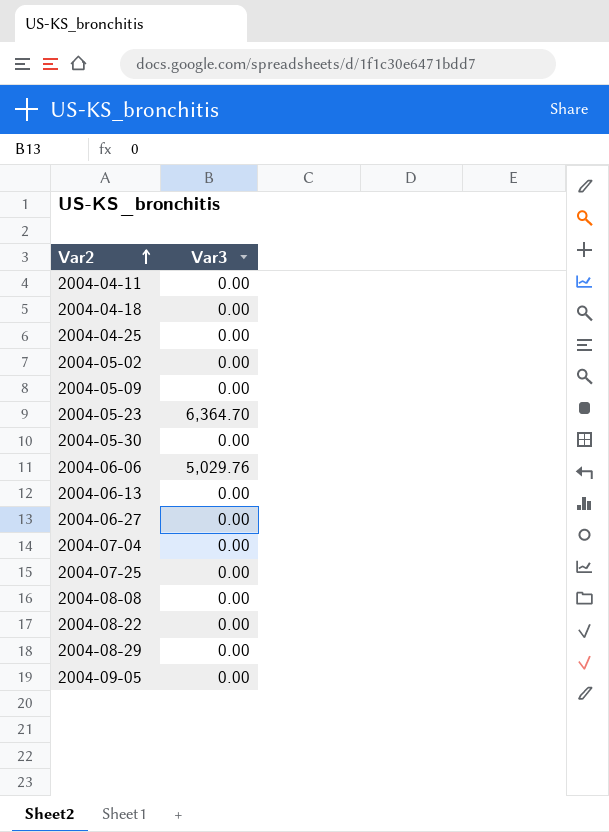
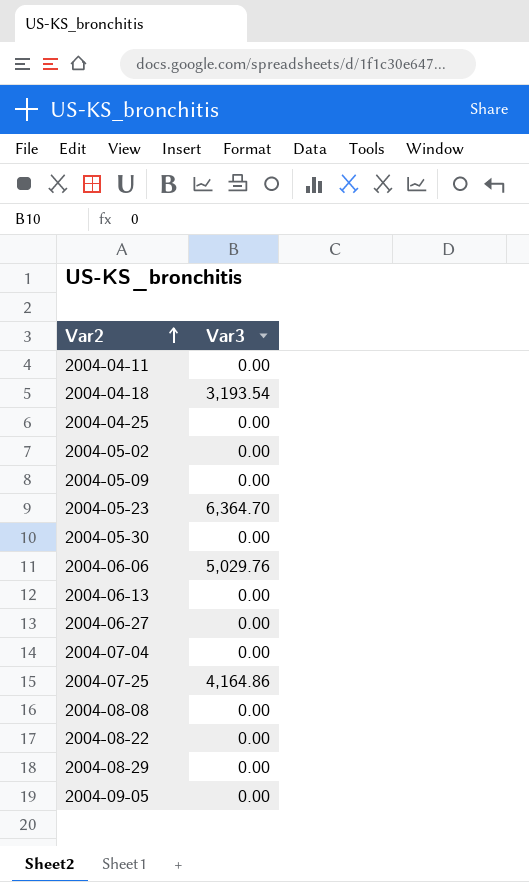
2004-04-18 | Var3: 0.00 -> 3,193.54
2004-07-25 | Var3: 0.00 -> 4,164.86

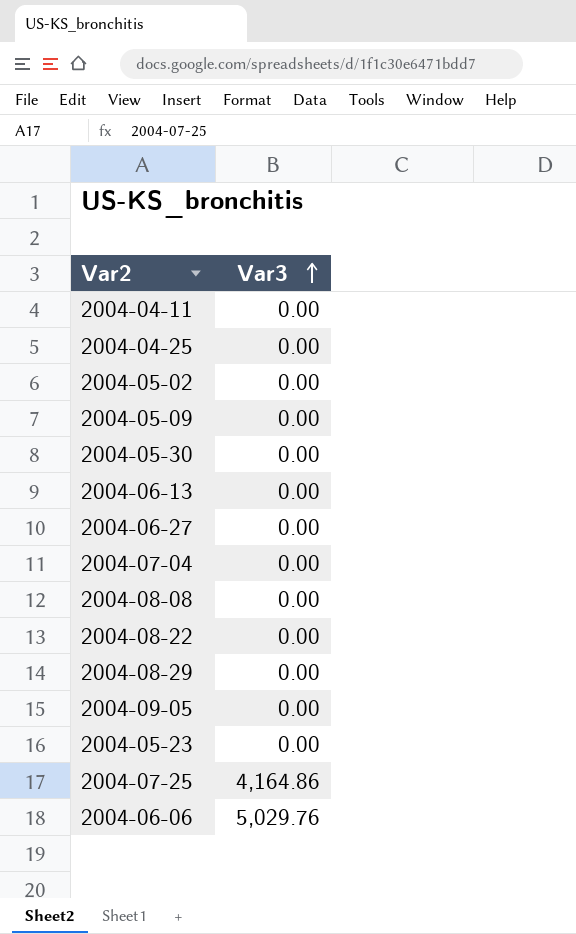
row order: Var2 ascending -> Var3 ascending
row 2004-04-18: 3,193.54 -> none
2004-05-23 | Var3: 6,364.70 -> 0.00

